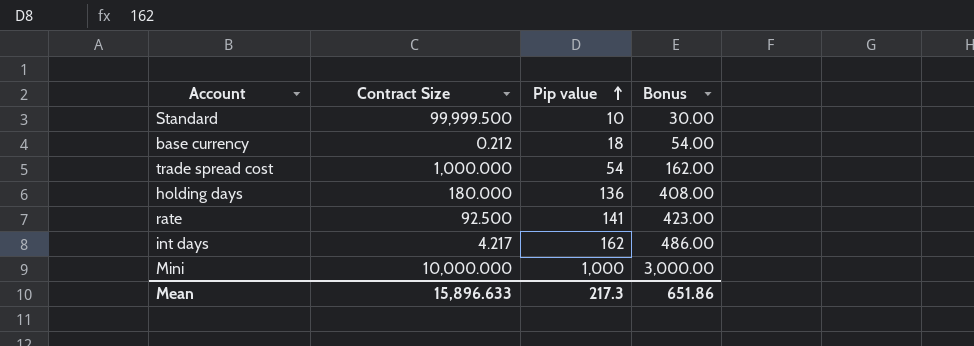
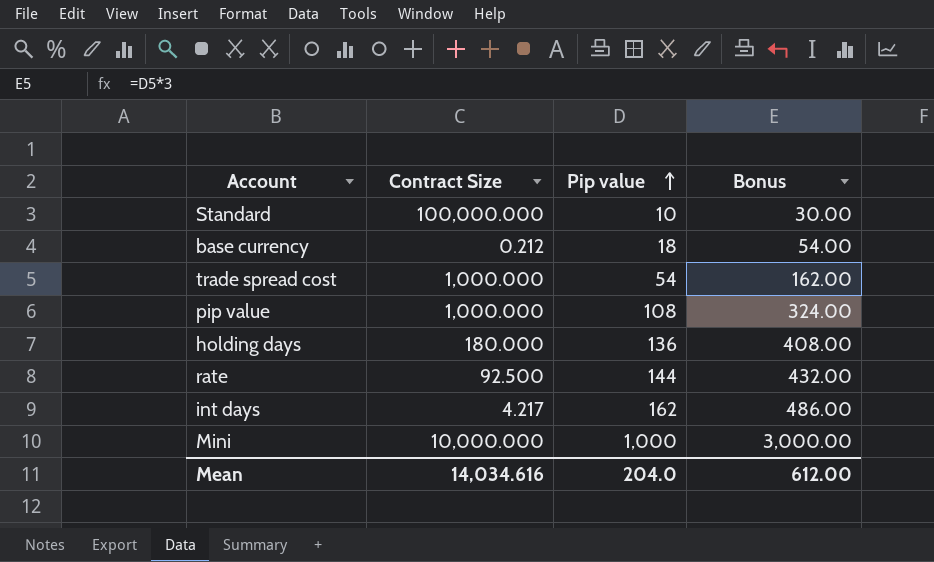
Standard | Contract Size: 99,999.500 -> 100,000.000
row pip value: none -> 1,000.000 | 108 | 324.00
rate | Pip value: 141 -> 144
rate | Bonus: 423.00 -> 432.00
Mean | Contract Size: 15,896.633 -> 14,034.616
Mean | Pip value: 217.3 -> 204.0
Mean | Bonus: 651.86 -> 612.00

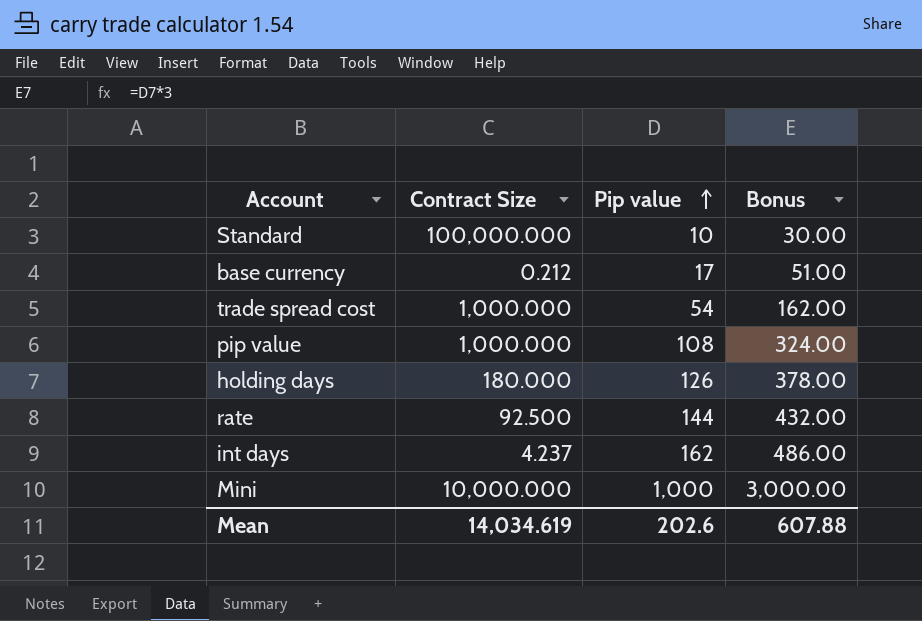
base currency | Pip value: 18 -> 17
base currency | Bonus: 54.00 -> 51.00
holding days | Pip value: 136 -> 126
holding days | Bonus: 408.00 -> 378.00
int days | Contract Size: 4.217 -> 4.237
Mean | Contract Size: 14,034.616 -> 14,034.619
Mean | Pip value: 204.0 -> 202.6
Mean | Bonus: 612.00 -> 607.88

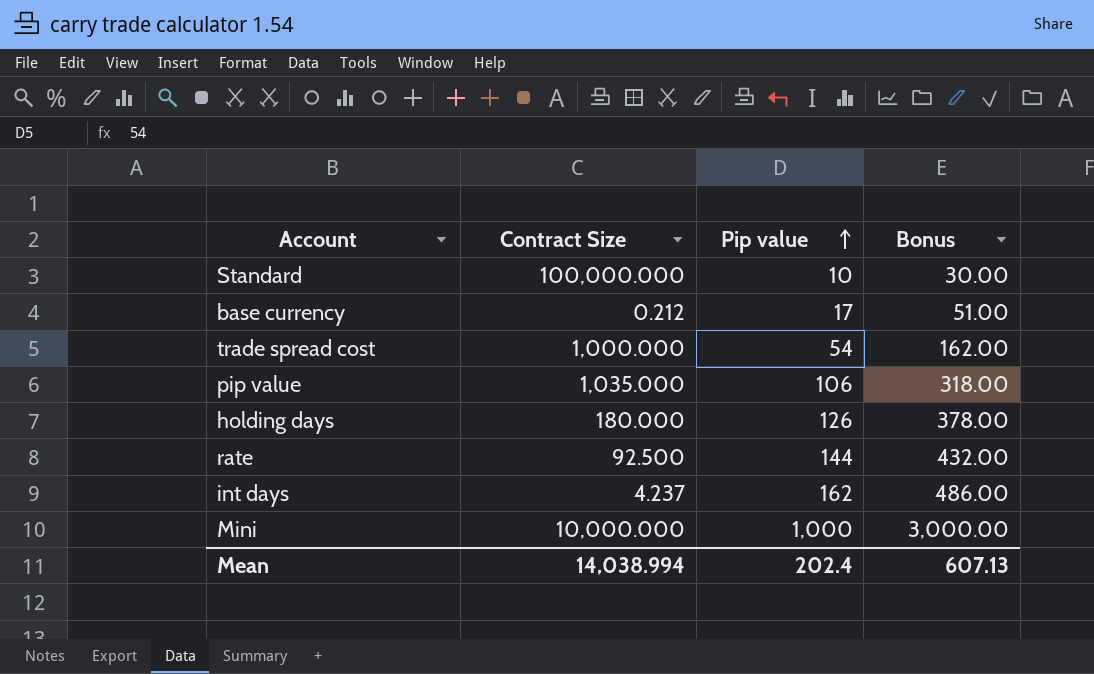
pip value | Contract Size: 1,000.000 -> 1,035.000
pip value | Pip value: 108 -> 106
pip value | Bonus: 324.00 -> 318.00
Mean | Contract Size: 14,034.619 -> 14,038.994
Mean | Pip value: 202.6 -> 202.4
Mean | Bonus: 607.88 -> 607.13

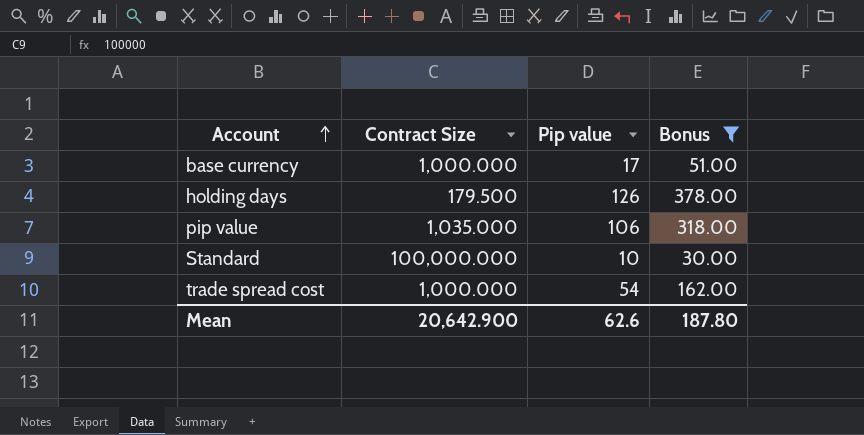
filter: none -> Bonus <= 378.00
row order: Pip value ascending -> Account ascending
base currency | Contract Size: 0.212 -> 1,000.000
holding days | Contract Size: 180.000 -> 179.500
Mean | Contract Size: 14,038.994 -> 20,642.900
Mean | Pip value: 202.4 -> 62.6
Mean | Bonus: 607.13 -> 187.80

